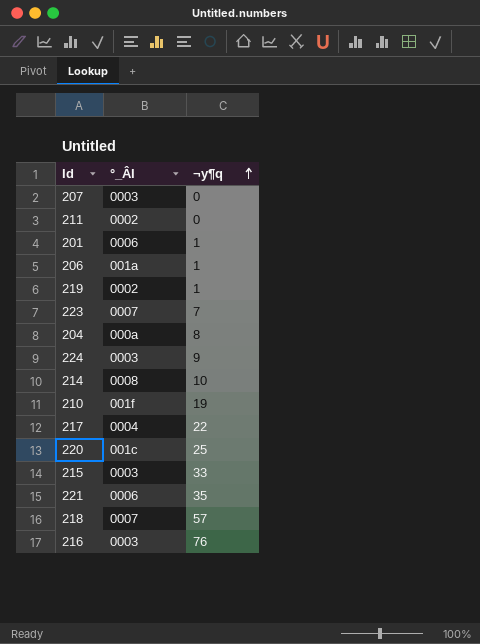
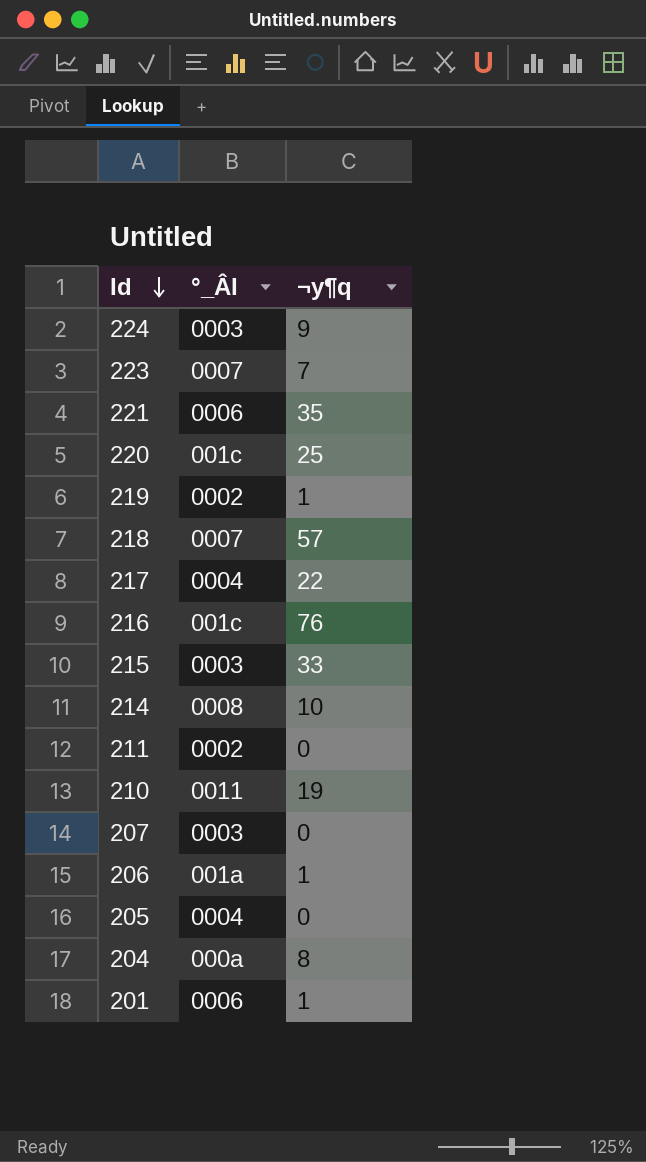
row order: ¬y¶q ascending -> Id descending
216 | °_ÂI: 0003 -> 001c
210 | °_ÂI: 001f -> 0011
row 205: none -> 0004 | 0

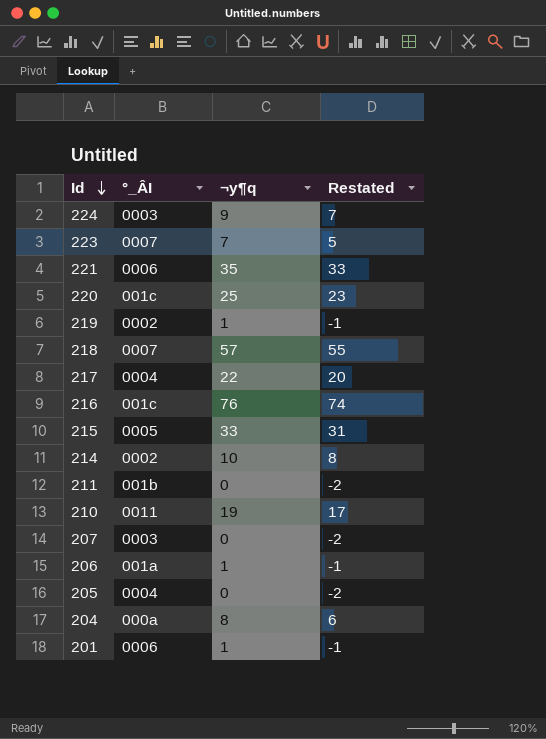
column Restated | formula: none -> [¬y¶q] - 2
215 | °_ÂI: 0003 -> 0005
214 | °_ÂI: 0008 -> 0002
211 | °_ÂI: 0002 -> 001b

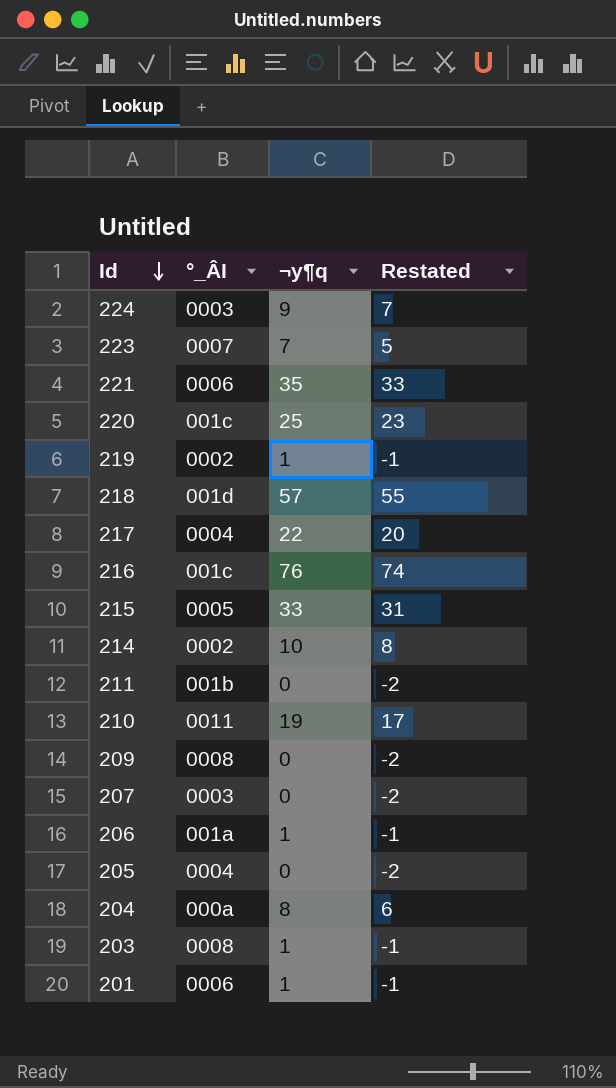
218 | °_ÂI: 0007 -> 001d
row 209: none -> 0008 | 0 | -2
row 203: none -> 0008 | 1 | -1

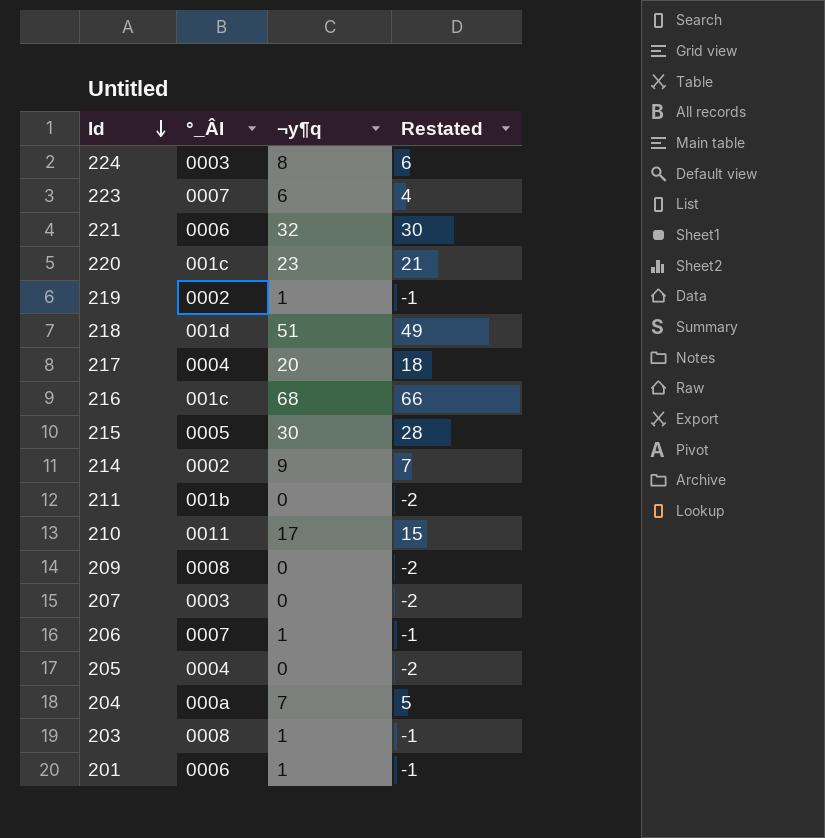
224 | ¬y¶q: 9 -> 8
224 | Restated: 7 -> 6
223 | ¬y¶q: 7 -> 6
223 | Restated: 5 -> 4
221 | ¬y¶q: 35 -> 32
221 | Restated: 33 -> 30
220 | ¬y¶q: 25 -> 23
220 | Restated: 23 -> 21
218 | ¬y¶q: 57 -> 51
218 | Restated: 55 -> 49
217 | ¬y¶q: 22 -> 20
217 | Restated: 20 -> 18
216 | ¬y¶q: 76 -> 68
216 | Restated: 74 -> 66
215 | ¬y¶q: 33 -> 30
215 | Restated: 31 -> 28
214 | ¬y¶q: 10 -> 9
214 | Restated: 8 -> 7
210 | ¬y¶q: 19 -> 17
210 | Restated: 17 -> 15
206 | °_ÂI: 001a -> 0007
204 | ¬y¶q: 8 -> 7
204 | Restated: 6 -> 5

